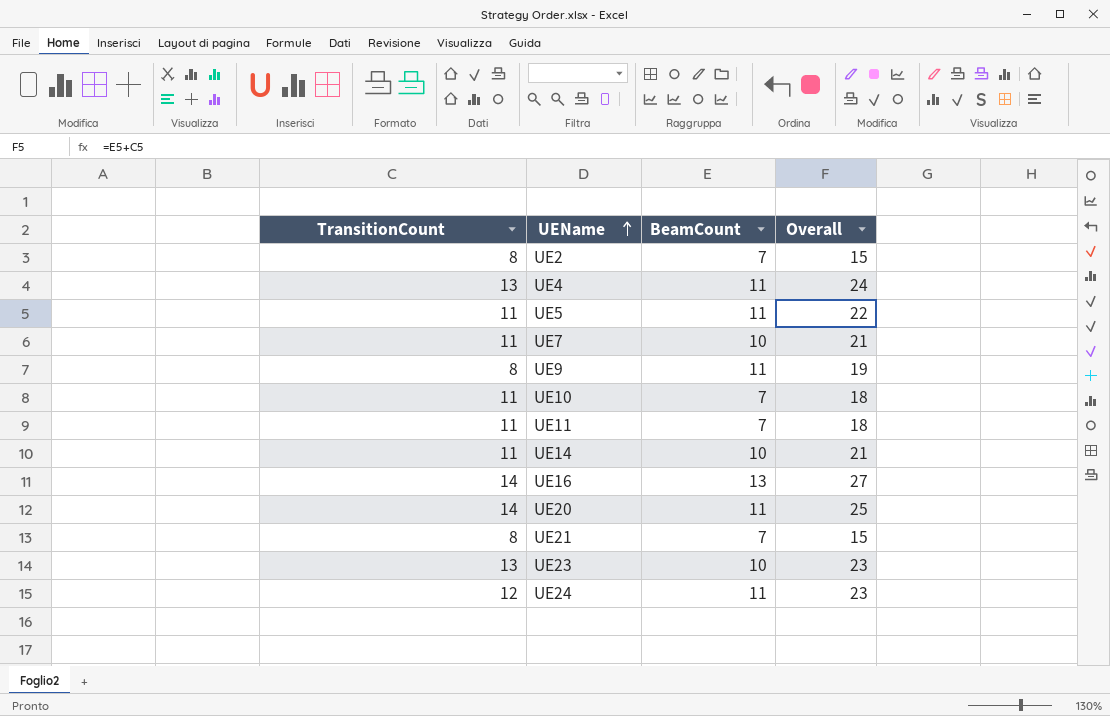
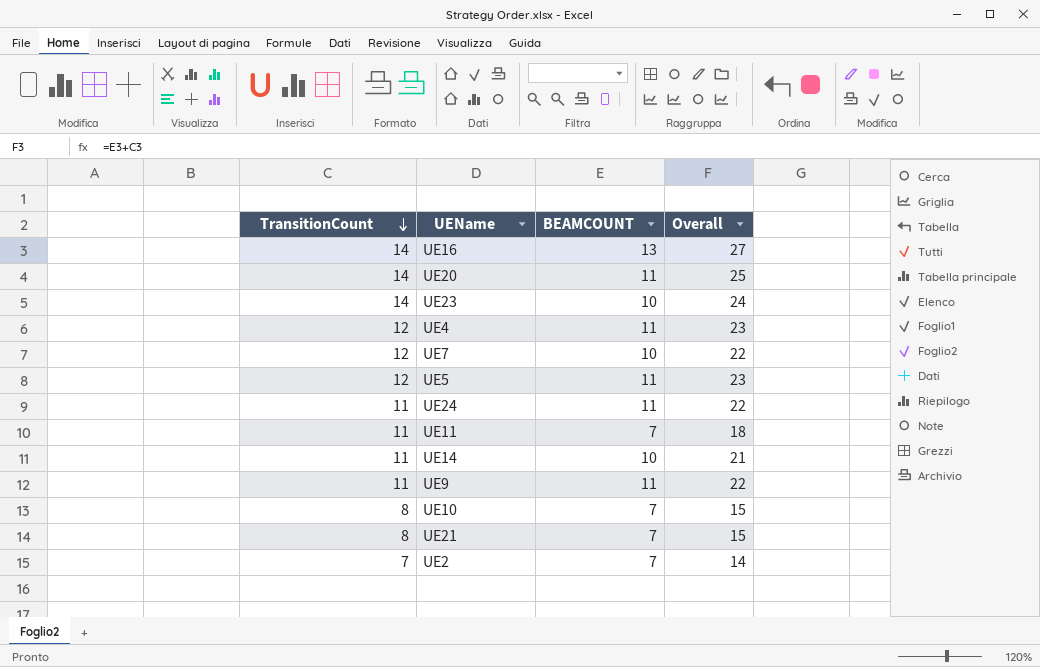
row order: UEName ascending -> TransitionCount descending
column name: BeamCount -> BEAMCOUNT
UE23 | TransitionCount: 13 -> 14
UE23 | Overall: 23 -> 24
UE4 | TransitionCount: 13 -> 12
UE4 | Overall: 24 -> 23
UE7 | TransitionCount: 11 -> 12
UE7 | Overall: 21 -> 22
UE5 | TransitionCount: 11 -> 12
UE5 | Overall: 22 -> 23
UE24 | TransitionCount: 12 -> 11
UE24 | Overall: 23 -> 22
UE9 | TransitionCount: 8 -> 11
UE9 | Overall: 19 -> 22
UE10 | TransitionCount: 11 -> 8
UE10 | Overall: 18 -> 15
UE2 | TransitionCount: 8 -> 7
UE2 | Overall: 15 -> 14

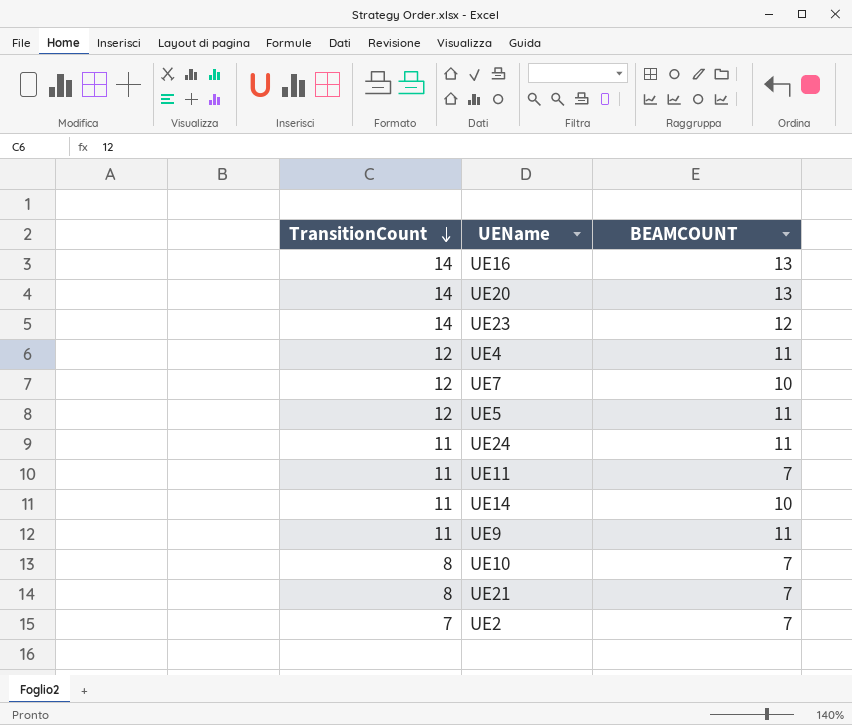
column Overall | formula: [TransitionCount] + [BEAMCOUNT] -> none
UE20 | BEAMCOUNT: 11 -> 13
UE23 | BEAMCOUNT: 10 -> 12

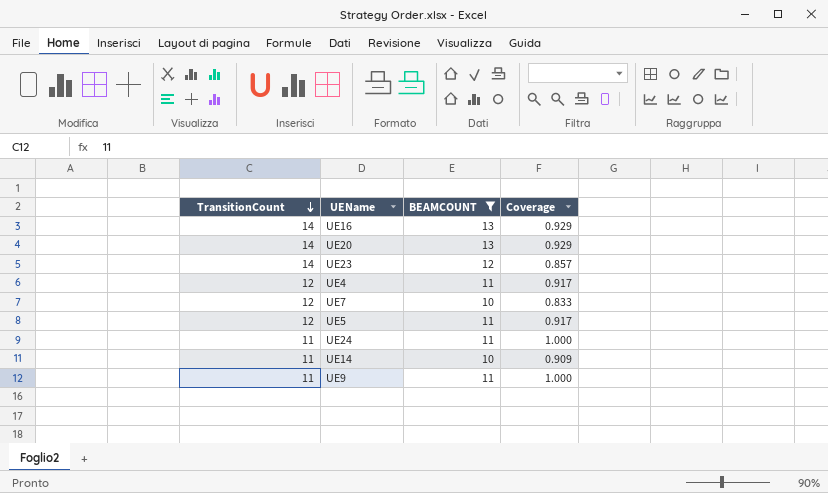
filter: none -> BEAMCOUNT != 7
column Coverage | formula: none -> [BEAMCOUNT] / [TransitionCount]

